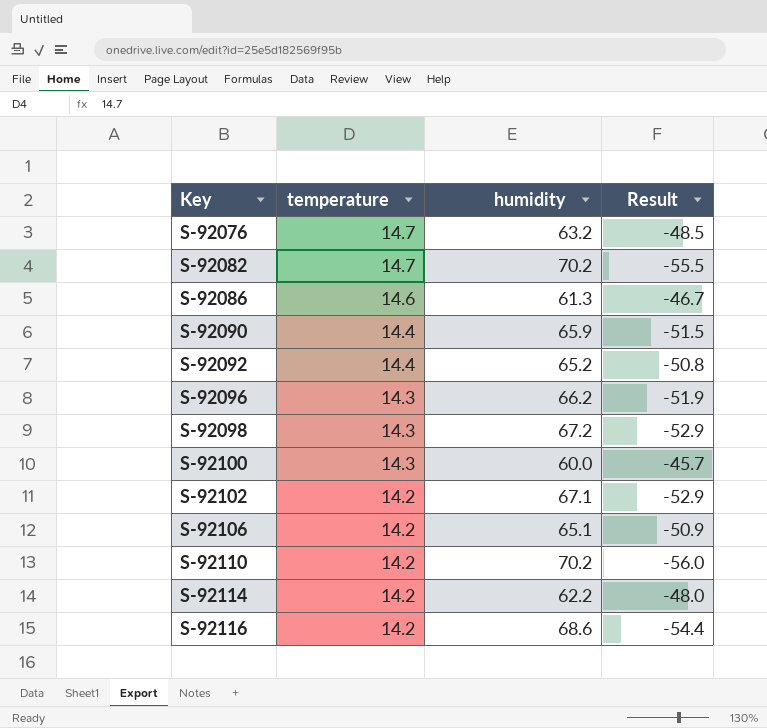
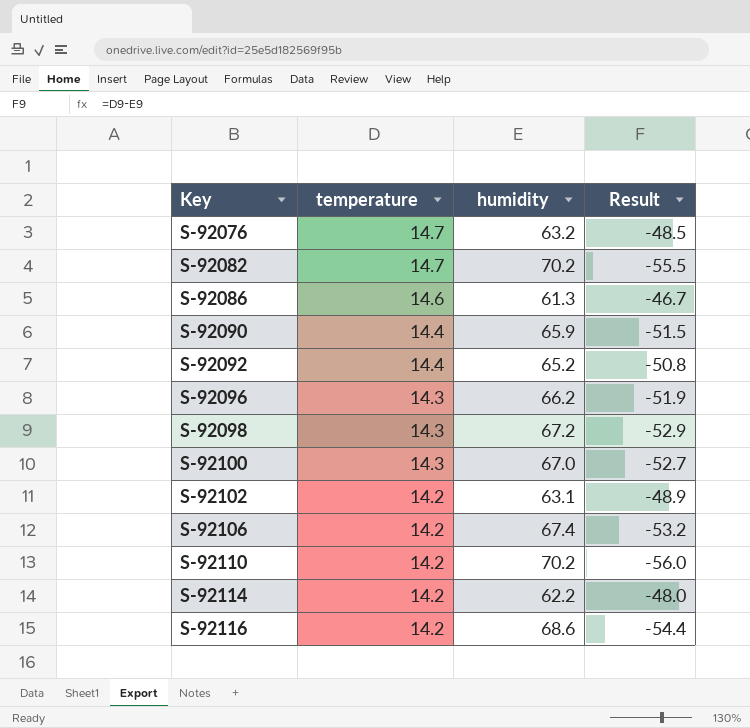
S-92100 | humidity: 60.0 -> 67.0
S-92100 | Result: -45.7 -> -52.7
S-92102 | humidity: 67.1 -> 63.1
S-92102 | Result: -52.9 -> -48.9
S-92106 | humidity: 65.1 -> 67.4
S-92106 | Result: -50.9 -> -53.2

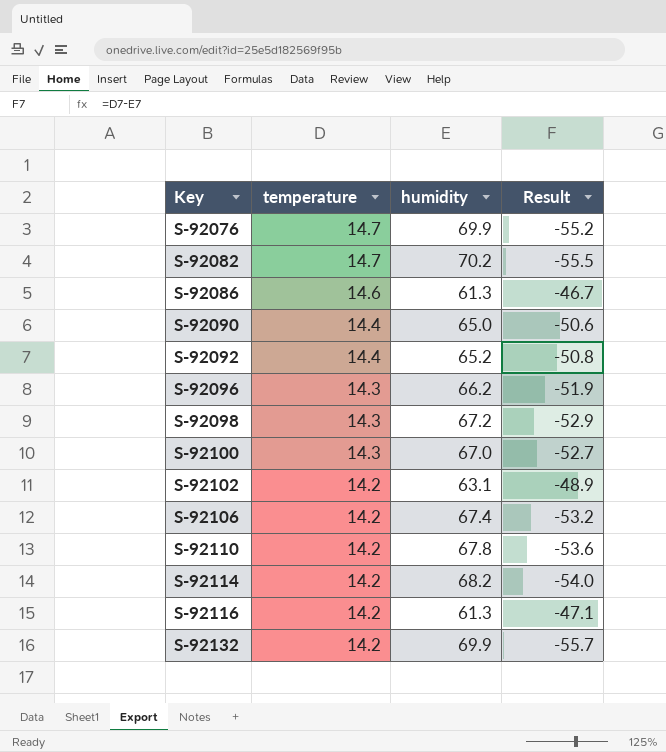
S-92076 | humidity: 63.2 -> 69.9
S-92076 | Result: -48.5 -> -55.2
S-92090 | humidity: 65.9 -> 65.0
S-92090 | Result: -51.5 -> -50.6
S-92110 | humidity: 70.2 -> 67.8
S-92110 | Result: -56.0 -> -53.6
S-92114 | humidity: 62.2 -> 68.2
S-92114 | Result: -48.0 -> -54.0
S-92116 | humidity: 68.6 -> 61.3
S-92116 | Result: -54.4 -> -47.1
row S-92132: none -> 14.2 | 69.9 | -55.7

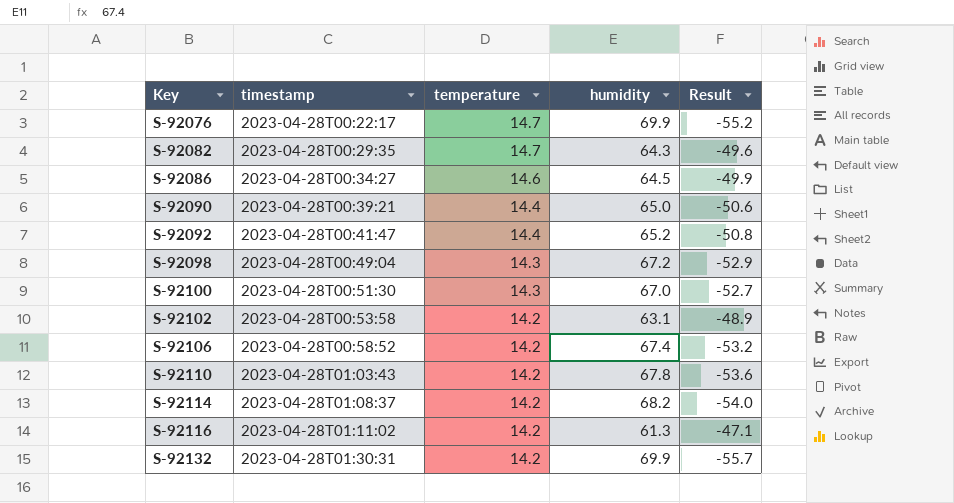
column timestamp | position: none -> 2
row S-92096: 14.3 | 66.2 | -51.9 -> none
S-92082 | humidity: 70.2 -> 64.3
S-92082 | Result: -55.5 -> -49.6
S-92086 | humidity: 61.3 -> 64.5
S-92086 | Result: -46.7 -> -49.9

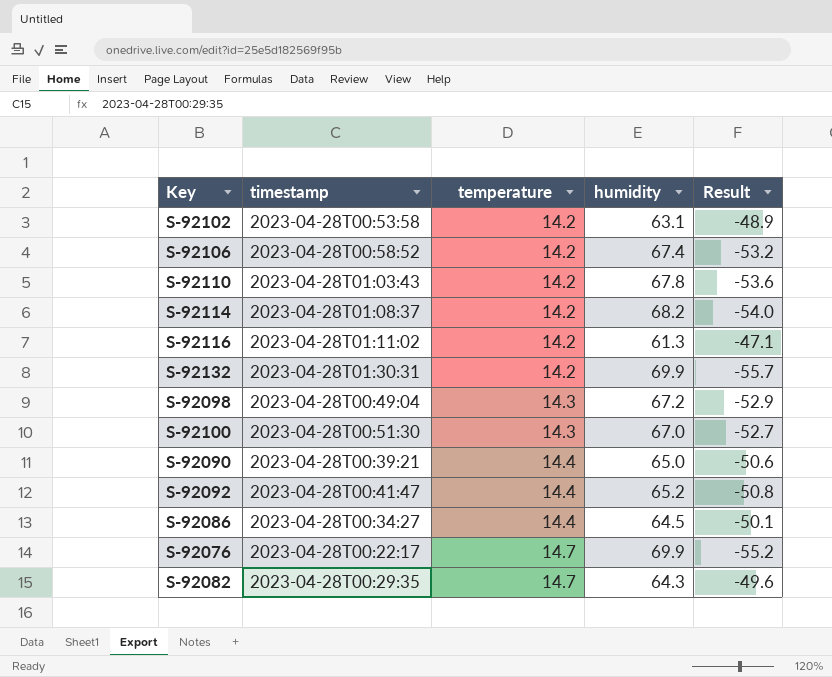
row order: Key ascending -> temperature ascending
S-92086 | temperature: 14.6 -> 14.4
S-92086 | Result: -49.9 -> -50.1

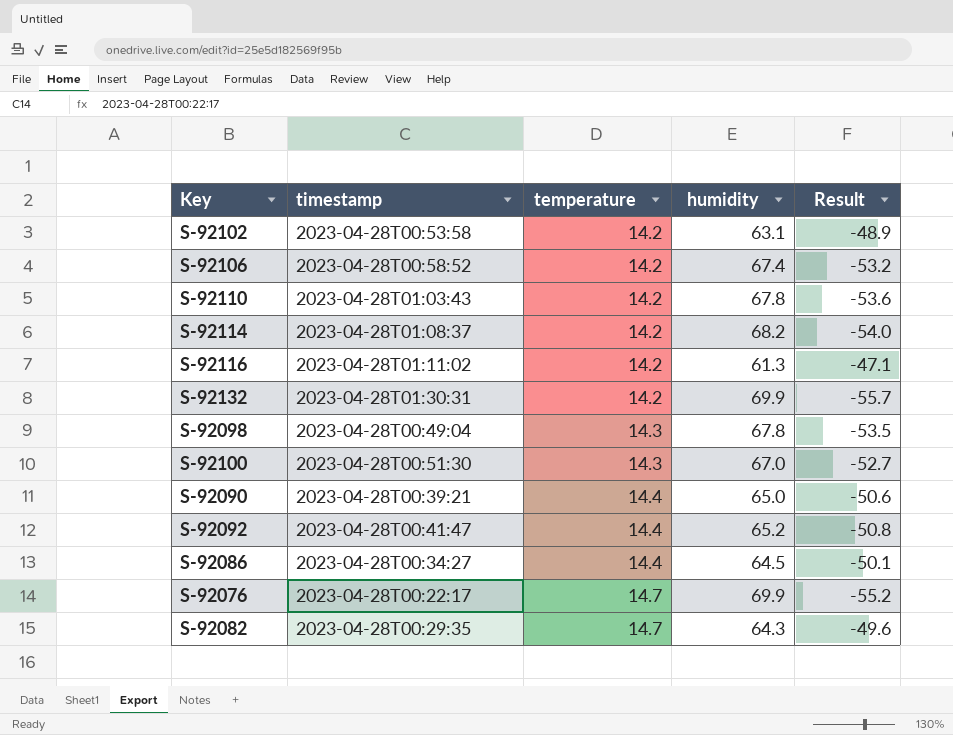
S-92098 | humidity: 67.2 -> 67.8
S-92098 | Result: -52.9 -> -53.5

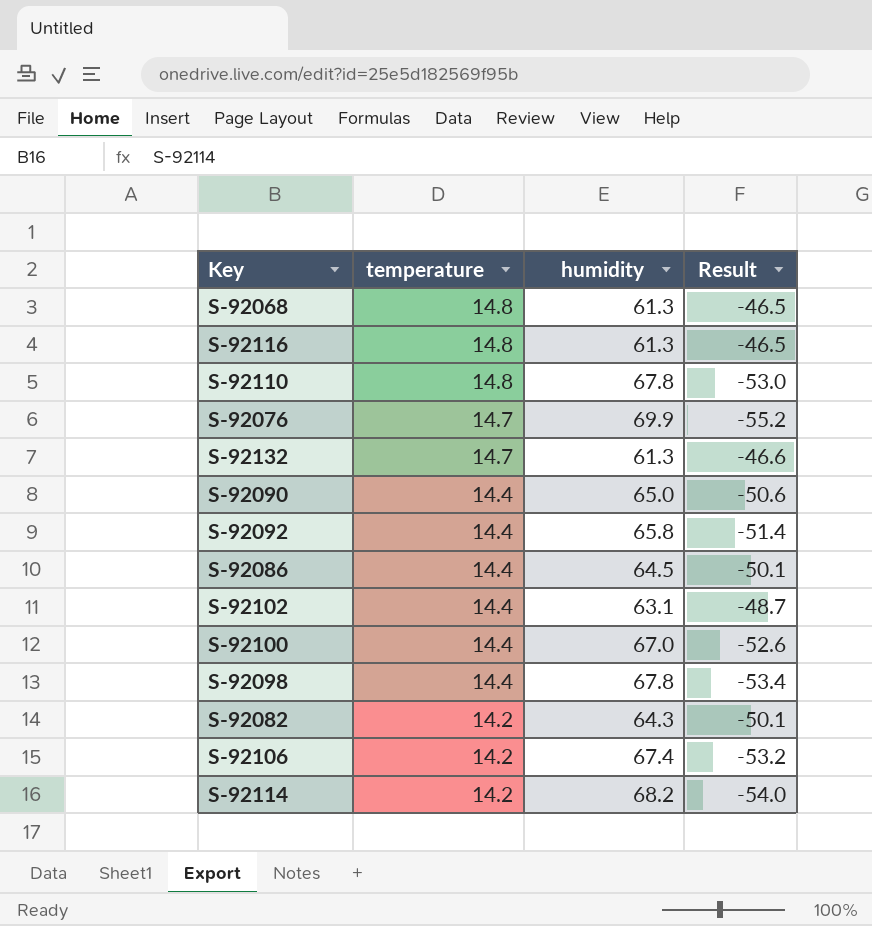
row order: temperature ascending -> temperature descending
column timestamp | position: 2 -> none
row S-92068: none -> 14.8 | 61.3 | -46.5
S-92116 | temperature: 14.2 -> 14.8
S-92116 | Result: -47.1 -> -46.5
S-92110 | temperature: 14.2 -> 14.8
S-92110 | Result: -53.6 -> -53.0
S-92132 | temperature: 14.2 -> 14.7
S-92132 | humidity: 69.9 -> 61.3
S-92132 | Result: -55.7 -> -46.6
S-92092 | humidity: 65.2 -> 65.8
S-92092 | Result: -50.8 -> -51.4
S-92102 | temperature: 14.2 -> 14.4
S-92102 | Result: -48.9 -> -48.7
S-92100 | temperature: 14.3 -> 14.4
S-92100 | Result: -52.7 -> -52.6
S-92098 | temperature: 14.3 -> 14.4
S-92098 | Result: -53.5 -> -53.4
S-92082 | temperature: 14.7 -> 14.2
S-92082 | Result: -49.6 -> -50.1

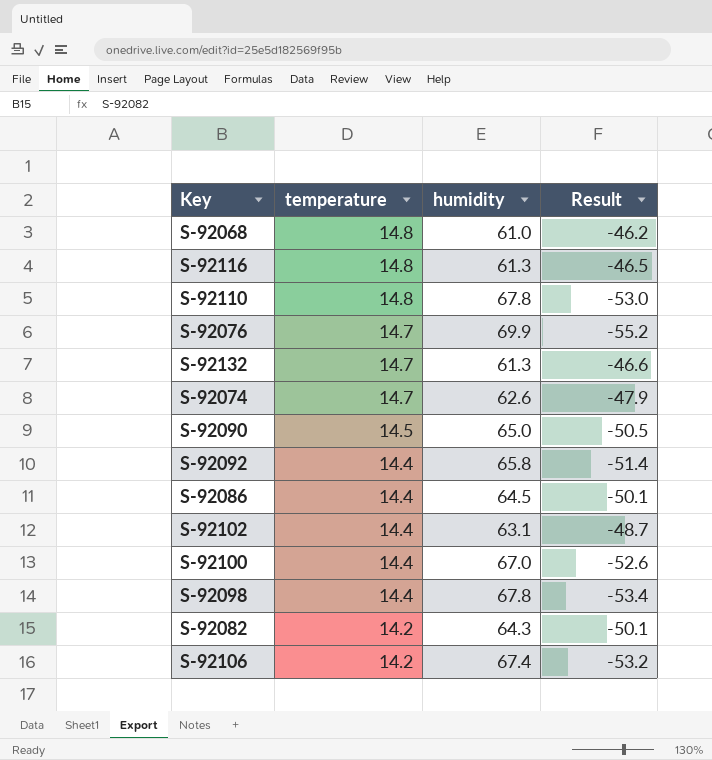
row S-92114: 14.2 | 68.2 | -54.0 -> none
S-92068 | humidity: 61.3 -> 61.0
S-92068 | Result: -46.5 -> -46.2
row S-92074: none -> 14.7 | 62.6 | -47.9
S-92090 | temperature: 14.4 -> 14.5
S-92090 | Result: -50.6 -> -50.5

